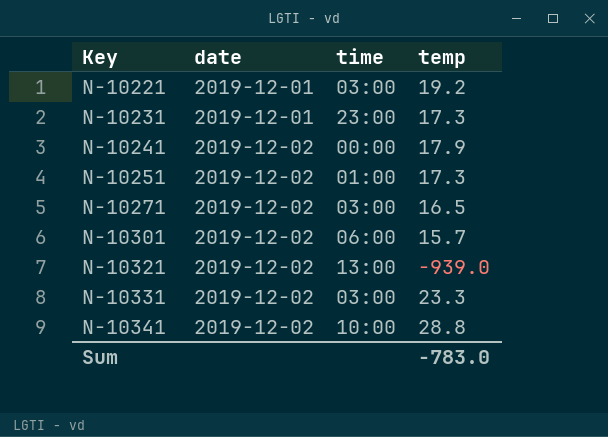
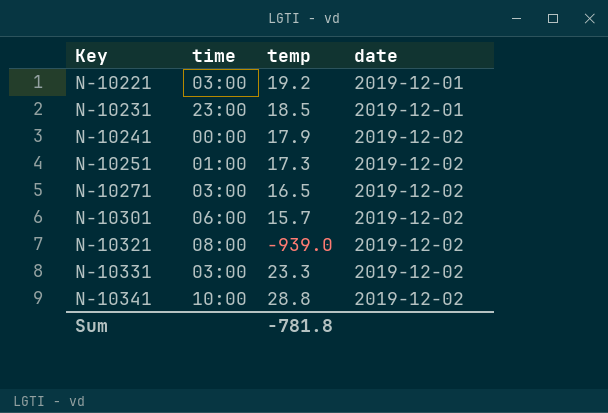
column date | position: 2 -> 4
N-10231 | temp: 17.3 -> 18.5
N-10321 | time: 13:00 -> 08:00
Sum | temp: -783.0 -> -781.8

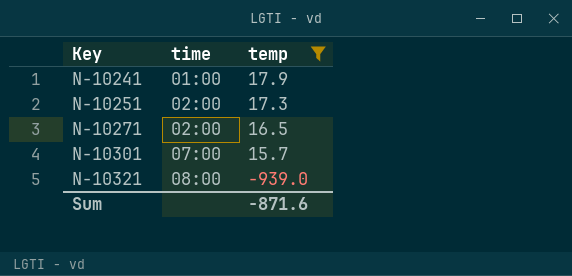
filter: none -> temp <= 17.9
column date | position: 4 -> none
N-10241 | time: 00:00 -> 01:00
N-10251 | time: 01:00 -> 02:00
N-10271 | time: 03:00 -> 02:00
N-10301 | time: 06:00 -> 07:00
Sum | temp: -781.8 -> -871.6

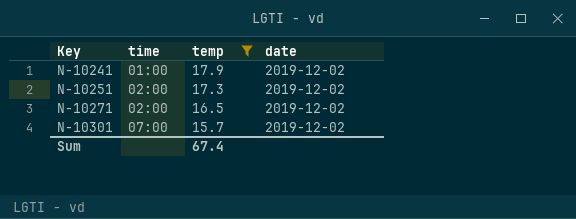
column date | position: none -> 4
row N-10321: 08:00 | -939.0 -> none
Sum | temp: -871.6 -> 67.4

